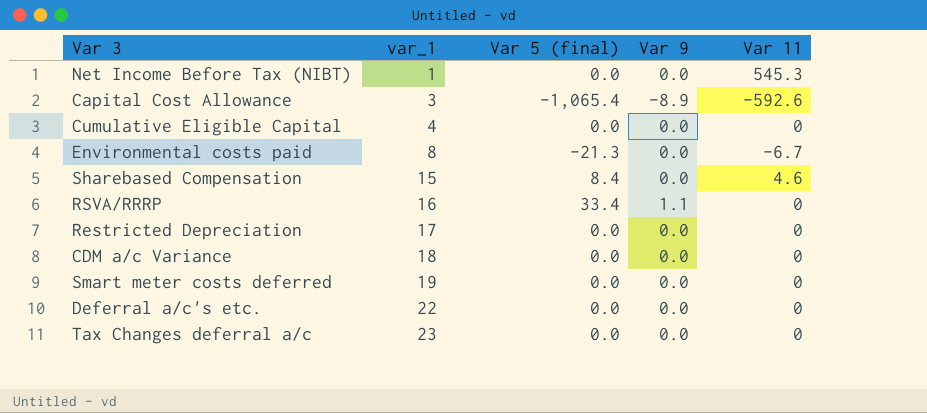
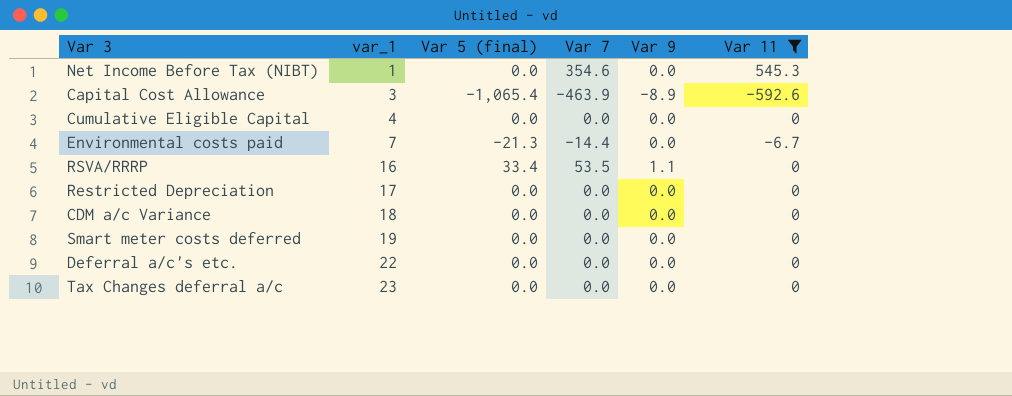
filter: none -> Var 11 != 4.6
column Var 7 | position: none -> 4
Environmental costs paid | var_1: 8 -> 7

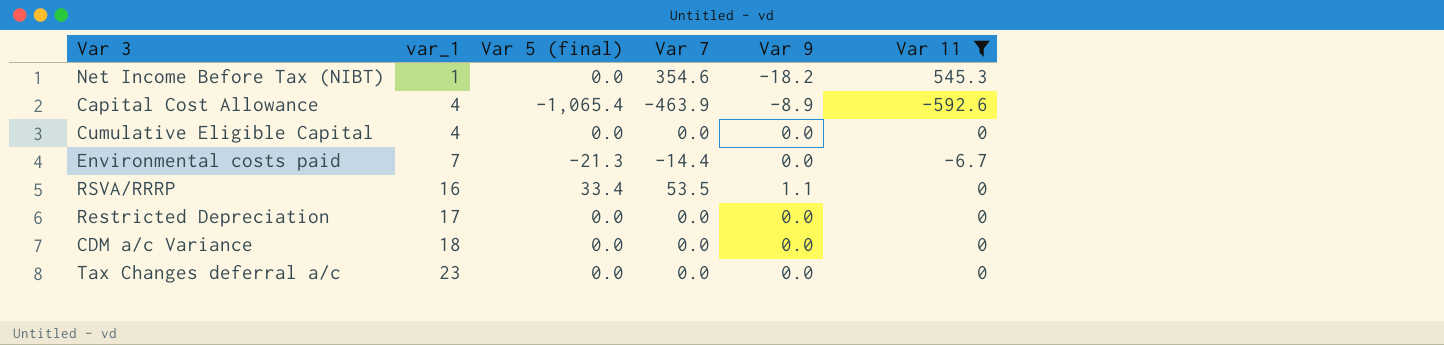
row Smart meter costs deferred: 19 | 0.0 | 0.0 | 0.0 | 0 -> none
row Deferral a/c's etc.: 22 | 0.0 | 0.0 | 0.0 | 0 -> none
Net Income Before Tax (NIBT) | Var 9: 0.0 -> -18.2
Capital Cost Allowance | var_1: 3 -> 4

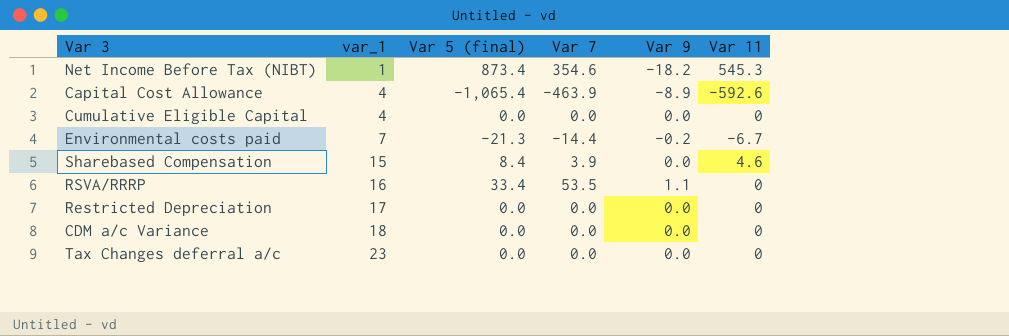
filter: Var 11 != 4.6 -> none
Net Income Before Tax (NIBT) | Var 5 (final): 0.0 -> 873.4
Environmental costs paid | Var 9: 0.0 -> -0.2

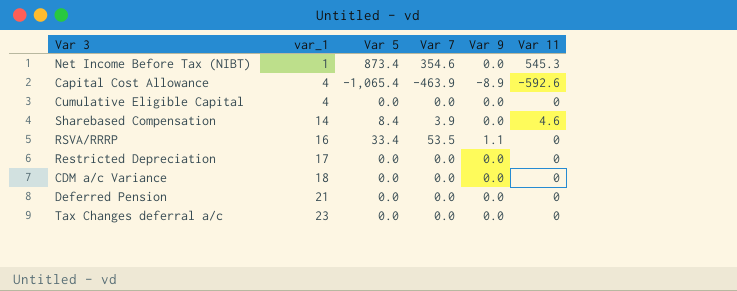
column name: Var 5 (final) -> Var 5
row Environmental costs paid: 7 | -21.3 | -14.4 | -0.2 | -6.7 -> none
Net Income Before Tax (NIBT) | Var 9: -18.2 -> 0.0
Sharebased Compensation | var_1: 15 -> 14
row Deferred Pension: none -> 21 | 0.0 | 0.0 | 0.0 | 0

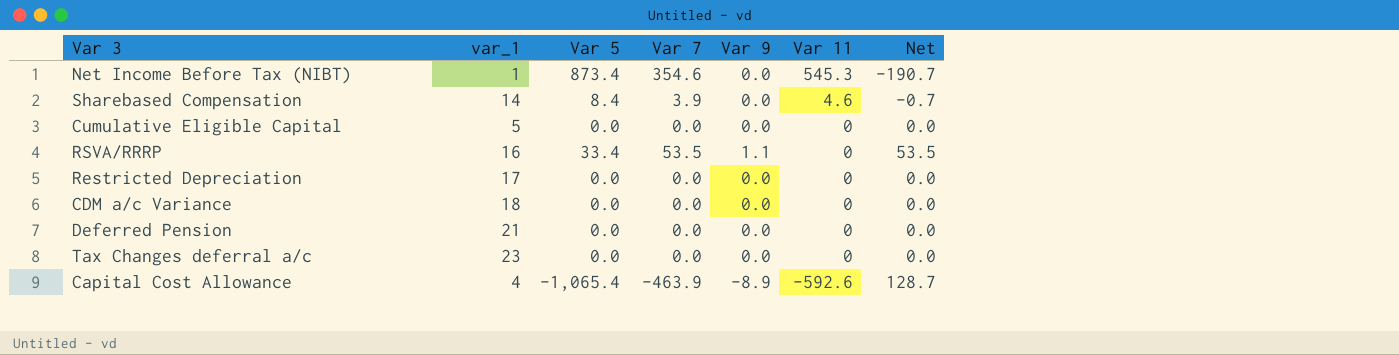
row order: var_1 ascending -> Var 11 descending
column Net | formula: none -> [Var 7] - [Var 11]
Cumulative Eligible Capital | var_1: 4 -> 5

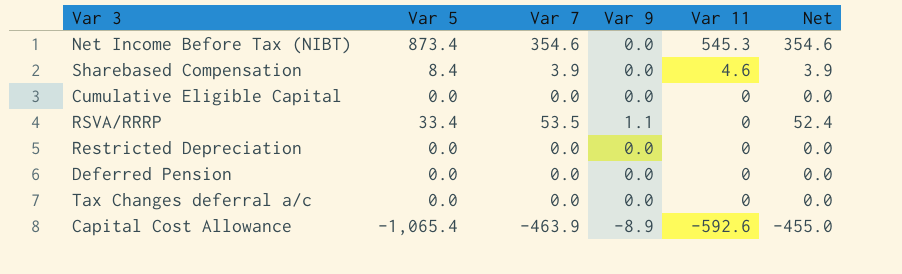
column var_1 | position: 2 -> none
column Net | formula: [Var 7] - [Var 11] -> [Var 7] - [Var 9]
row CDM a/c Variance: 18 | 0.0 | 0.0 | 0.0 | 0 | 0.0 -> none

